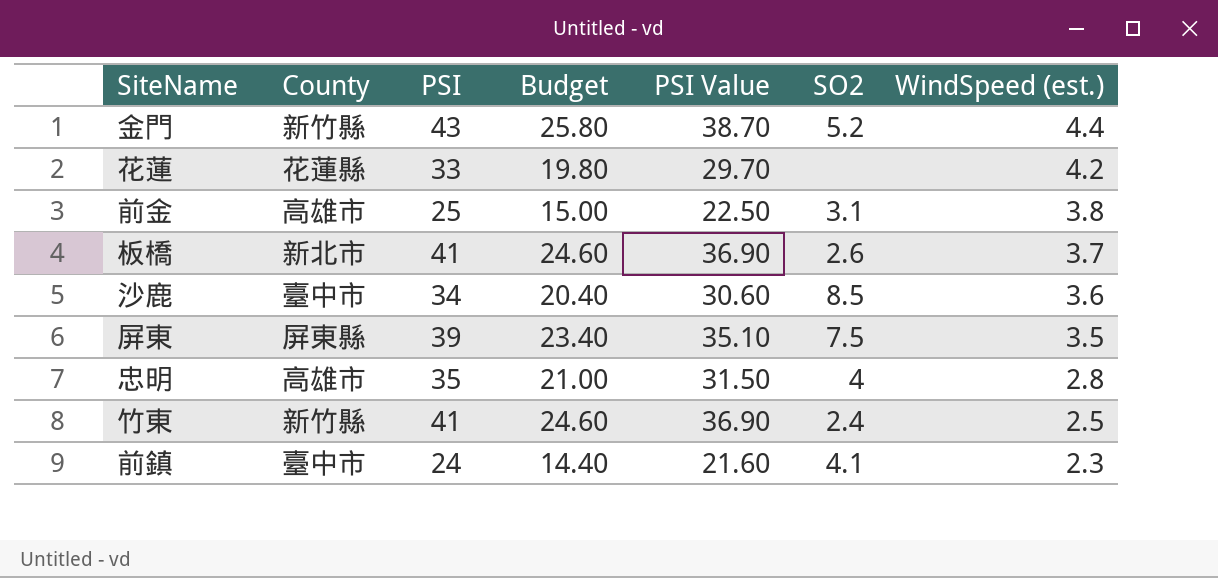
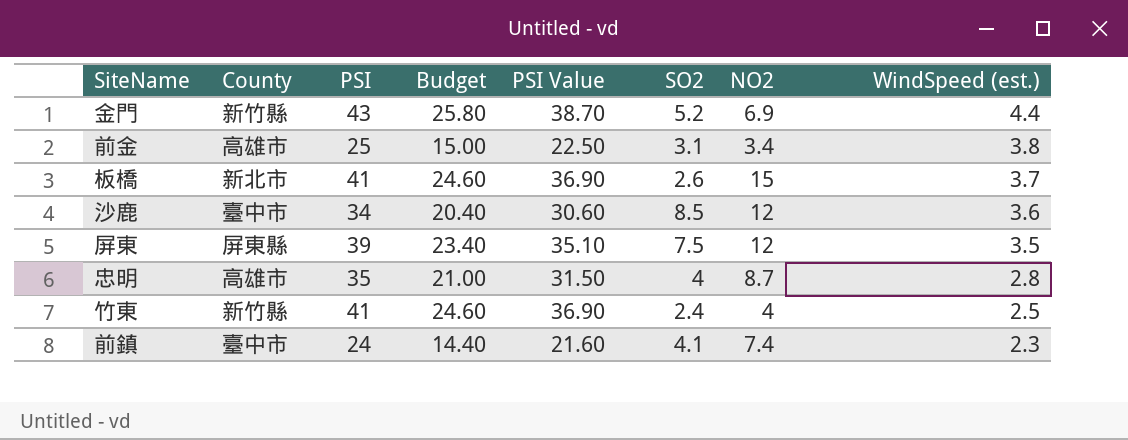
column NO2 | position: none -> 7
row 花蓮: 花蓮縣 | 33 | 19.80 | 29.70 | none | 4.2 -> none

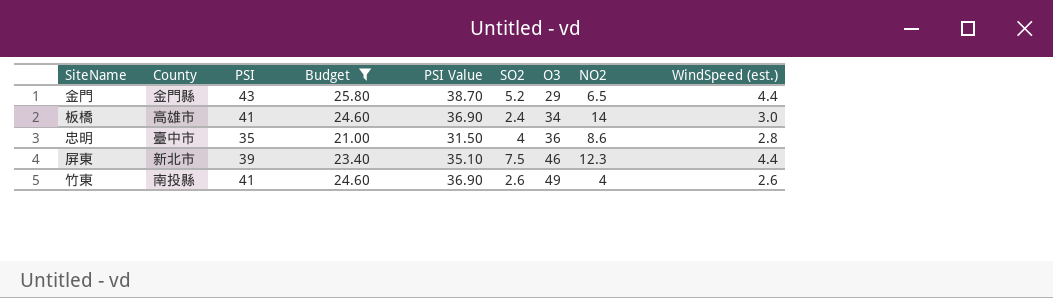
filter: none -> Budget >= 21.00
row order: WindSpeed (est.) descending -> O3 ascending
column O3 | position: none -> 7
金門 | County: 新竹縣 -> 金門縣
金門 | NO2: 6.9 -> 6.5
板橋 | County: 新北市 -> 高雄市
板橋 | SO2: 2.6 -> 2.4
板橋 | NO2: 15 -> 14
板橋 | WindSpeed (est.): 3.7 -> 3.0
忠明 | County: 高雄市 -> 臺中市
忠明 | NO2: 8.7 -> 8.6
屏東 | County: 屏東縣 -> 新北市
屏東 | NO2: 12 -> 12.3
屏東 | WindSpeed (est.): 3.5 -> 4.4
竹東 | County: 新竹縣 -> 南投縣
竹東 | SO2: 2.4 -> 2.6
竹東 | WindSpeed (est.): 2.5 -> 2.6

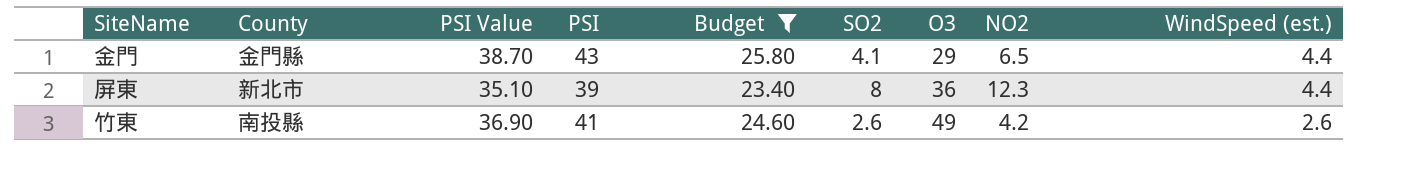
column PSI Value | position: 5 -> 3
row 板橋: 高雄市 | 41 | 24.60 | 36.90 | 2.4 | 34 | 14 | 3.0 -> none
row 忠明: 臺中市 | 35 | 21.00 | 31.50 | 4 | 36 | 8.6 | 2.8 -> none
金門 | SO2: 5.2 -> 4.1
屏東 | SO2: 7.5 -> 8
屏東 | O3: 46 -> 36
竹東 | NO2: 4 -> 4.2

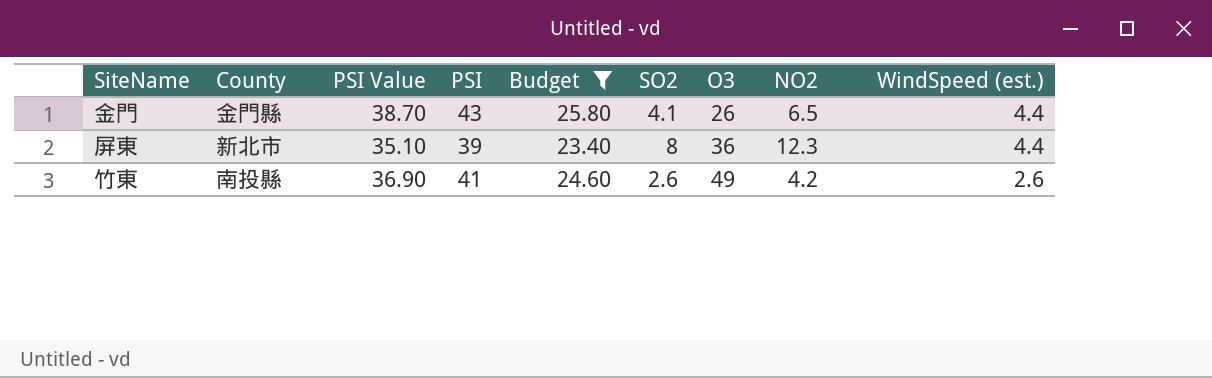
金門 | O3: 29 -> 26

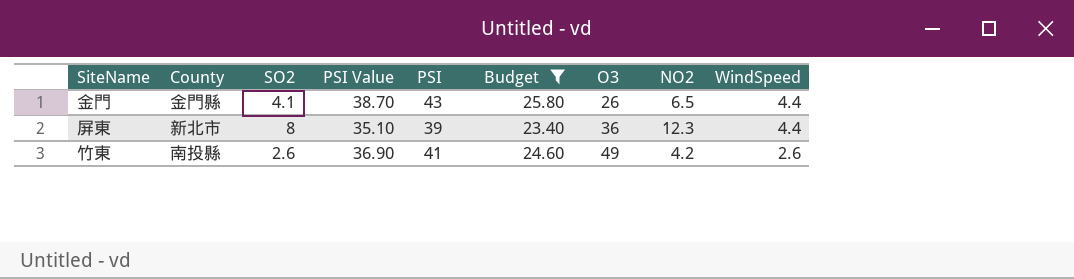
column SO2 | position: 6 -> 3
column name: WindSpeed (est.) -> WindSpeed

